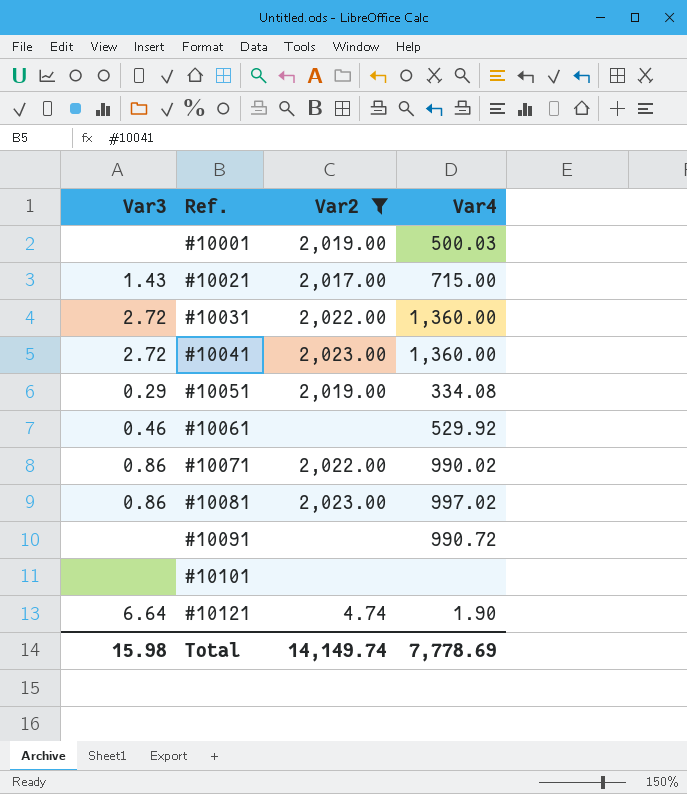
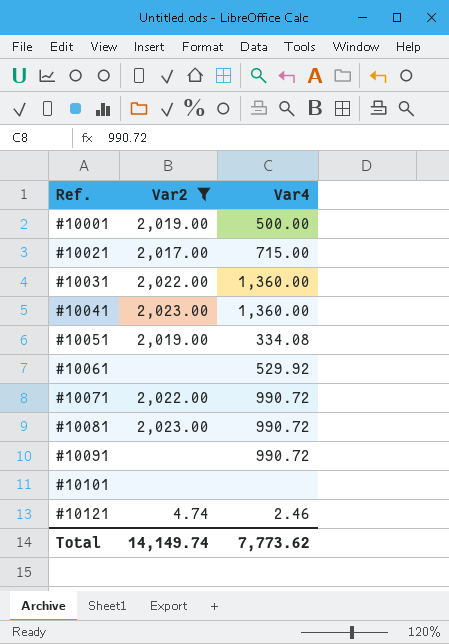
column Var3 | position: 1 -> none
#10001 | Var4: 500.03 -> 500.00
#10071 | Var4: 990.02 -> 990.72
#10081 | Var4: 997.02 -> 990.72
#10121 | Var4: 1.90 -> 2.46
Total | Var4: 7,778.69 -> 7,773.62

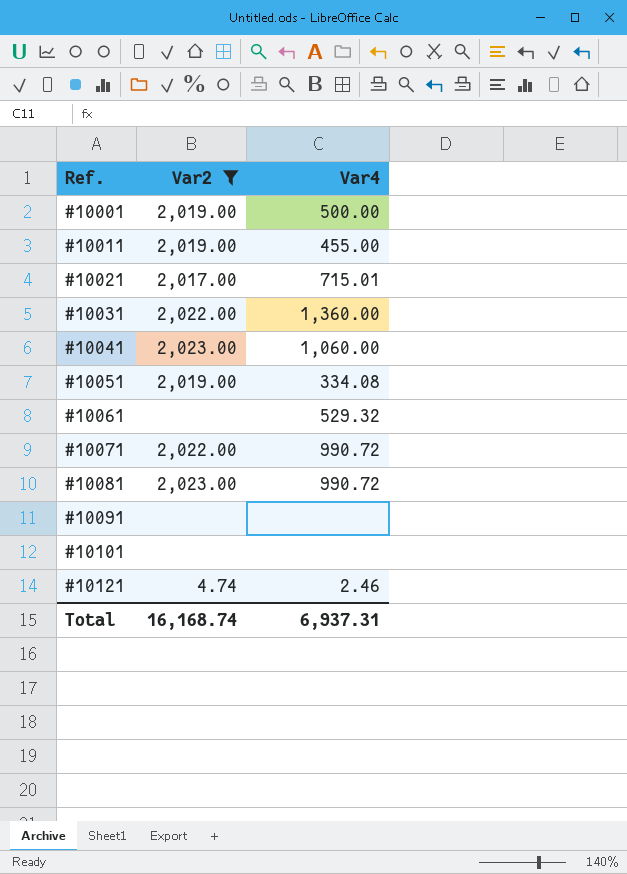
row #10011: none -> 2,019.00 | 455.00
#10021 | Var4: 715.00 -> 715.01
#10041 | Var4: 1,360.00 -> 1,060.00
#10061 | Var4: 529.92 -> 529.32
#10091 | Var4: 990.72 -> none
Total | Var2: 14,149.74 -> 16,168.74
Total | Var4: 7,773.62 -> 6,937.31

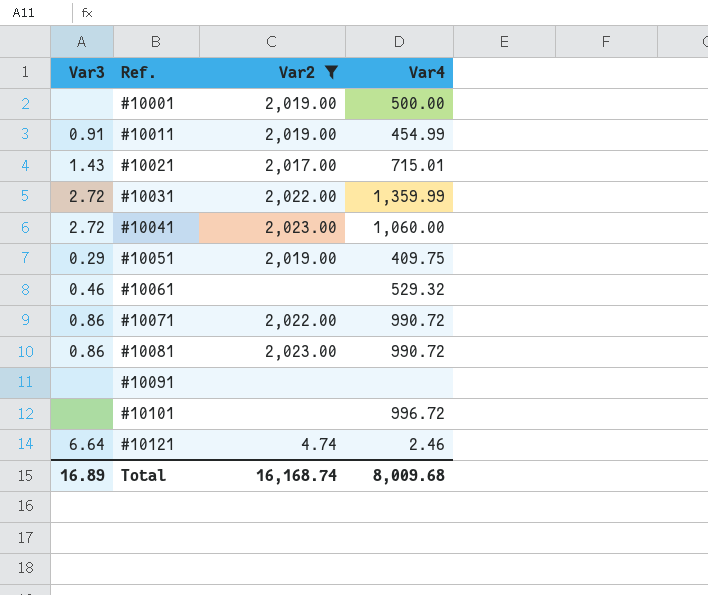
column Var3 | position: none -> 1
#10011 | Var4: 455.00 -> 454.99
#10031 | Var4: 1,360.00 -> 1,359.99
#10051 | Var4: 334.08 -> 409.75
#10101 | Var4: none -> 996.72
Total | Var4: 6,937.31 -> 8,009.68

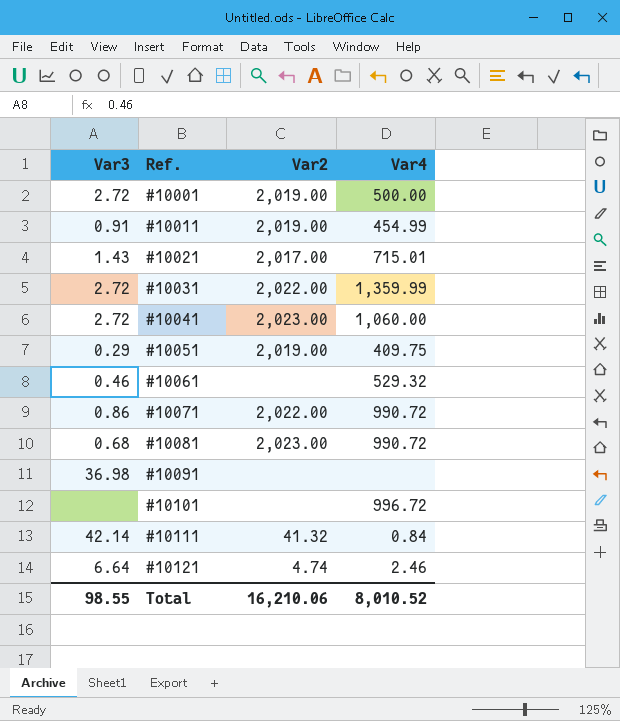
filter: Var2 != 41.32 -> none
#10001 | Var3: none -> 2.72
#10081 | Var3: 0.86 -> 0.68
#10091 | Var3: none -> 36.98
Total | Var3: 16.89 -> 98.55
Total | Var2: 16,168.74 -> 16,210.06
Total | Var4: 8,009.68 -> 8,010.52

